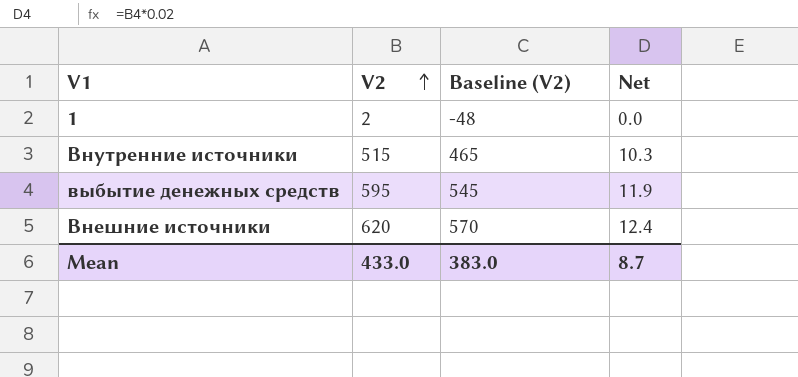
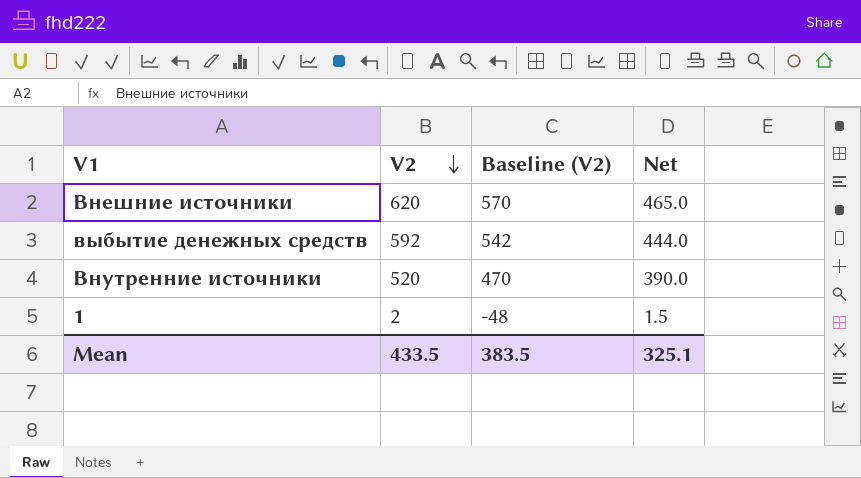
row order: V2 ascending -> V2 descending
column Net | formula: [V2] * 0.02 -> [V2] * 0.75
выбытие денежных средств | V2: 595 -> 592
выбытие денежных средств | Baseline (V2): 545 -> 542
Внутренние источники | V2: 515 -> 520
Внутренние источники | Baseline (V2): 465 -> 470
Mean | V2: 433.0 -> 433.5
Mean | Baseline (V2): 383.0 -> 383.5
Mean | Net: 8.7 -> 325.1

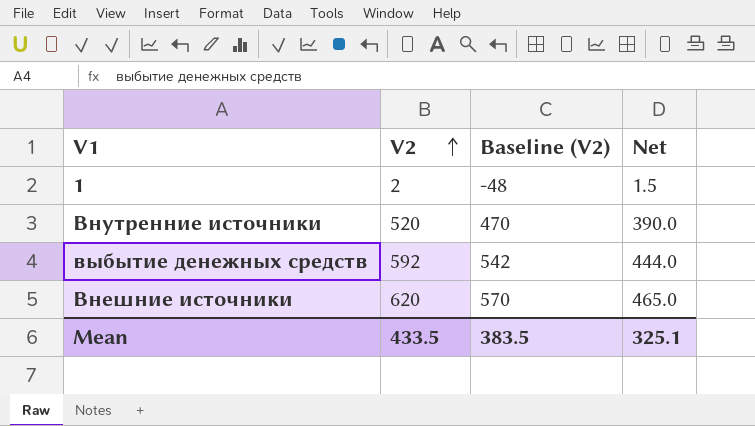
row order: V2 descending -> V2 ascending

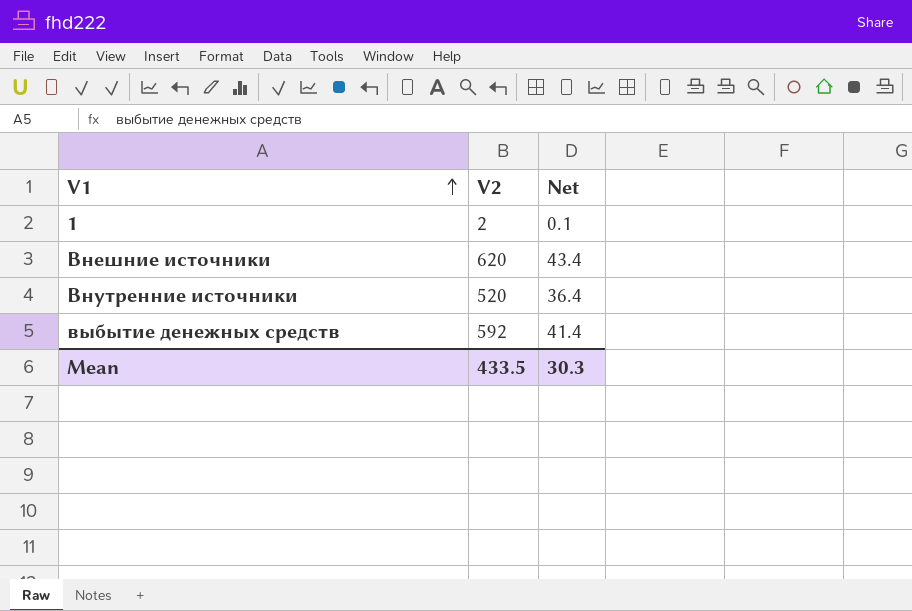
row order: V2 ascending -> V1 ascending
column Baseline (V2) | formula: [V2] - 50 -> none
column Net | formula: [V2] * 0.75 -> [V2] * 0.07
Mean | Net: 325.1 -> 30.3

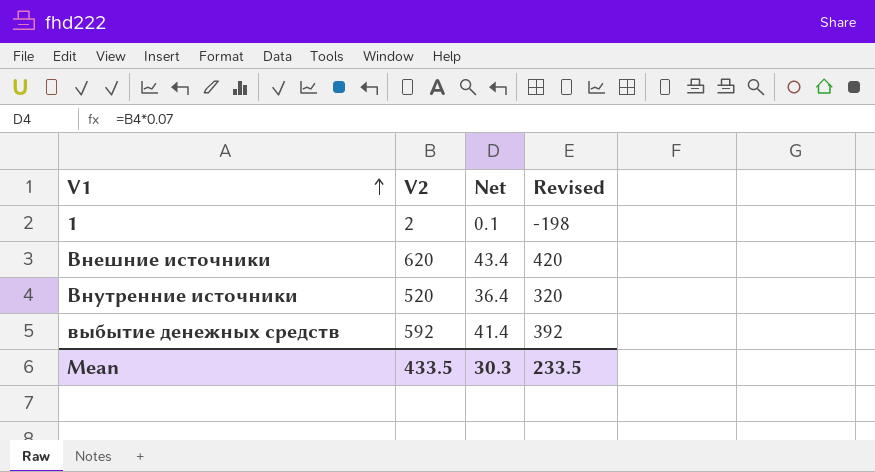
column Revised | formula: none -> [V2] - 200

